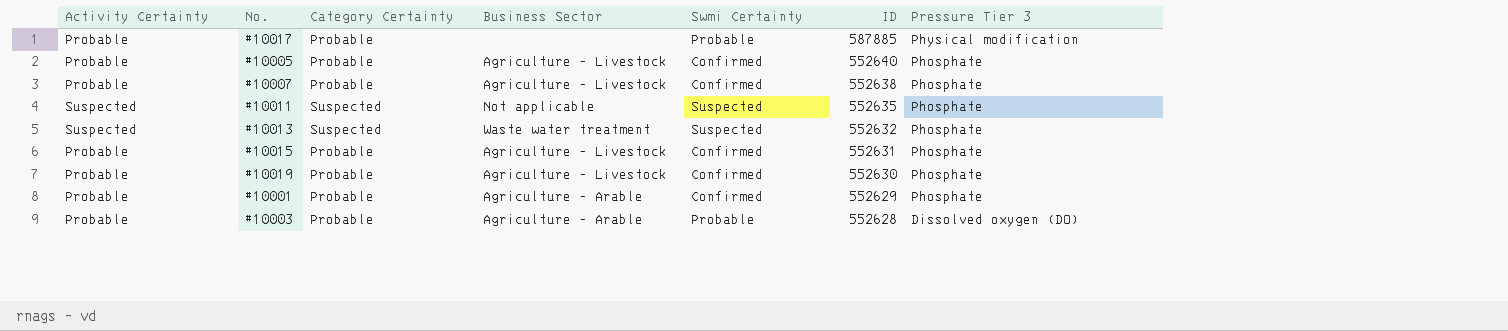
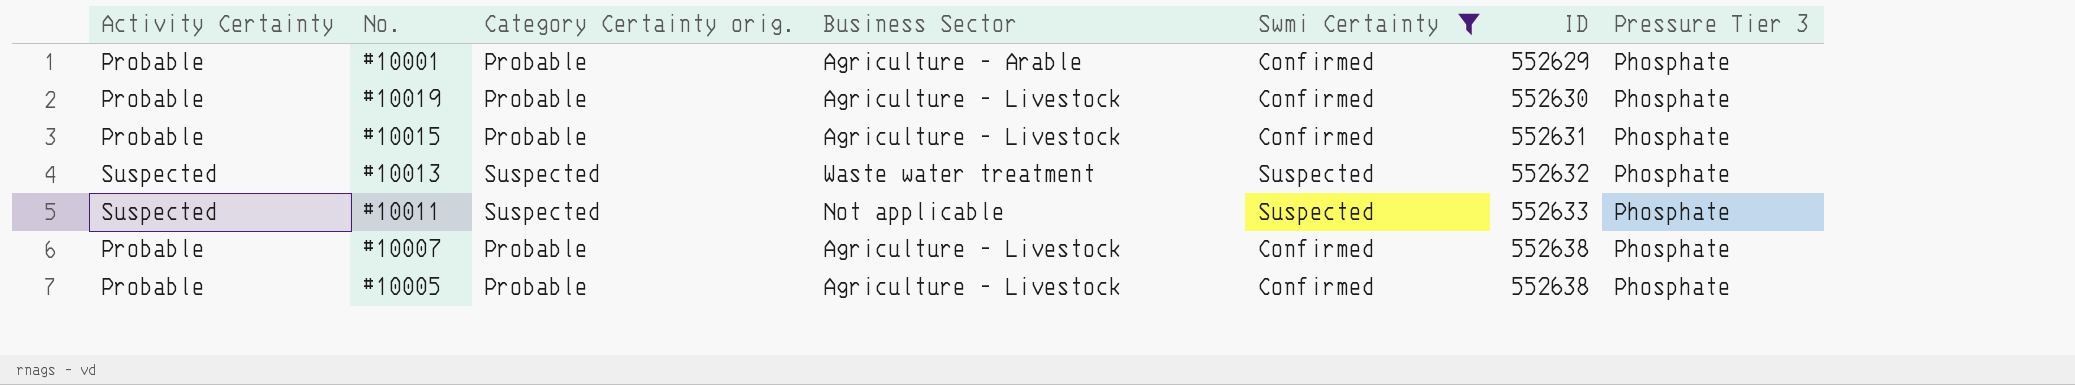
filter: none -> Swmi Certainty != Probable
row order: ID descending -> ID ascending
column name: Category Certainty -> Category Certainty orig.
#10011 | ID: 552635 -> 552633
#10005 | ID: 552640 -> 552638

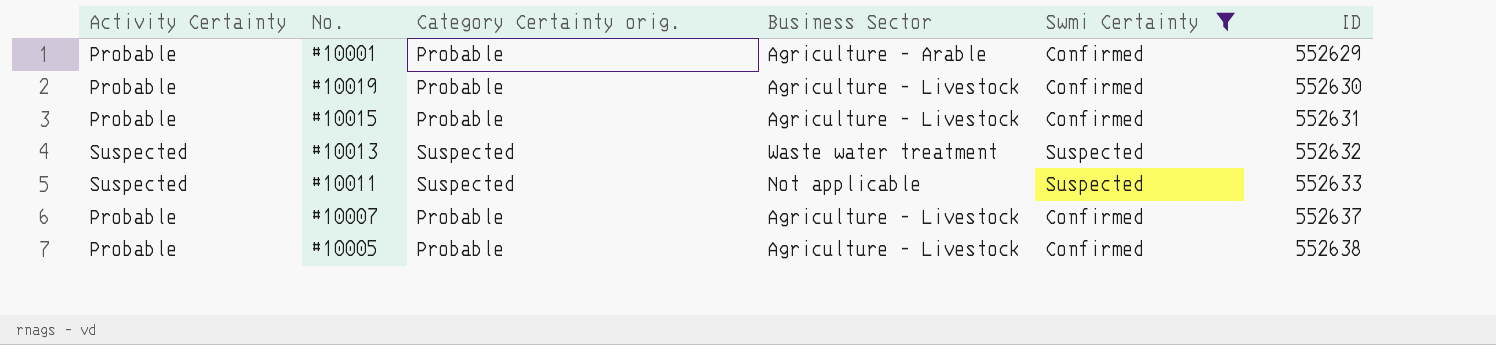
column Pressure Tier 3 | position: 7 -> none
#10007 | ID: 552638 -> 552637

